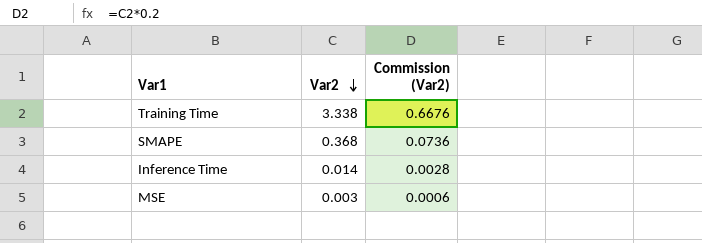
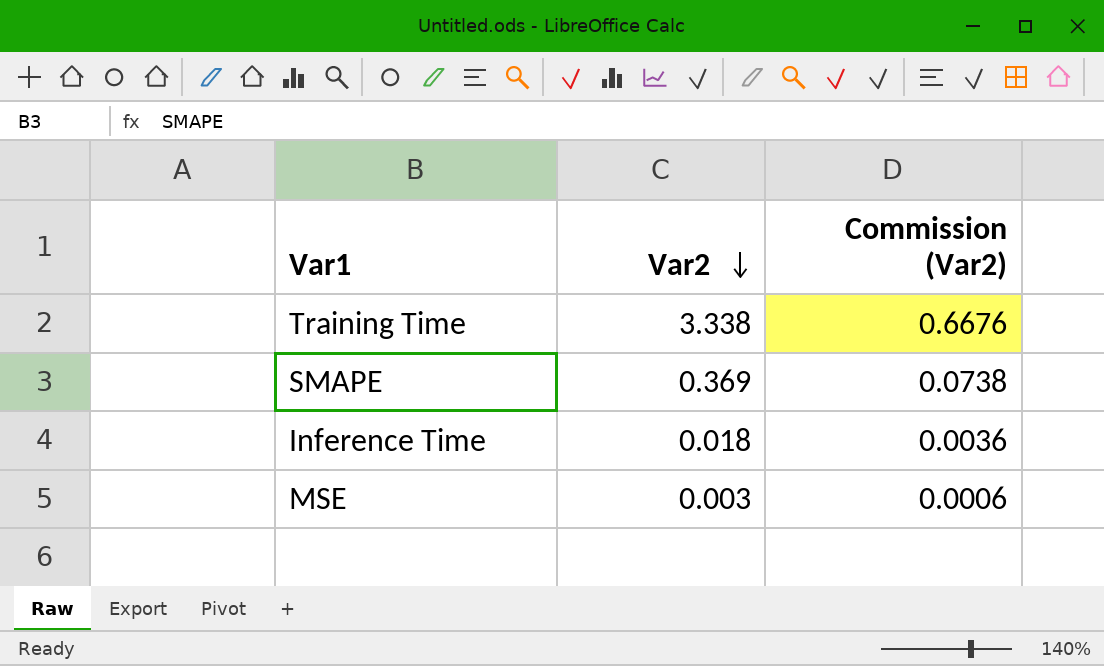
SMAPE | Var2: 0.368 -> 0.369
SMAPE | Commission (Var2): 0.0736 -> 0.0738
Inference Time | Var2: 0.014 -> 0.018
Inference Time | Commission (Var2): 0.0028 -> 0.0036

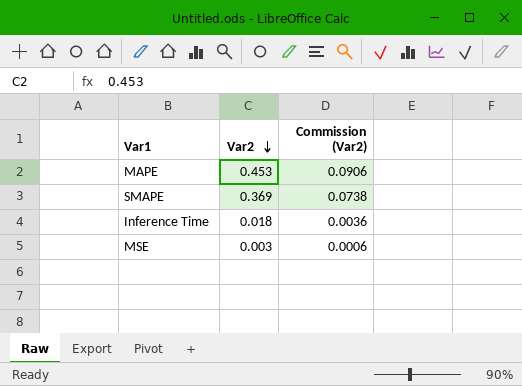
row Training Time: 3.338 | 0.6676 -> none
row MAPE: none -> 0.453 | 0.0906

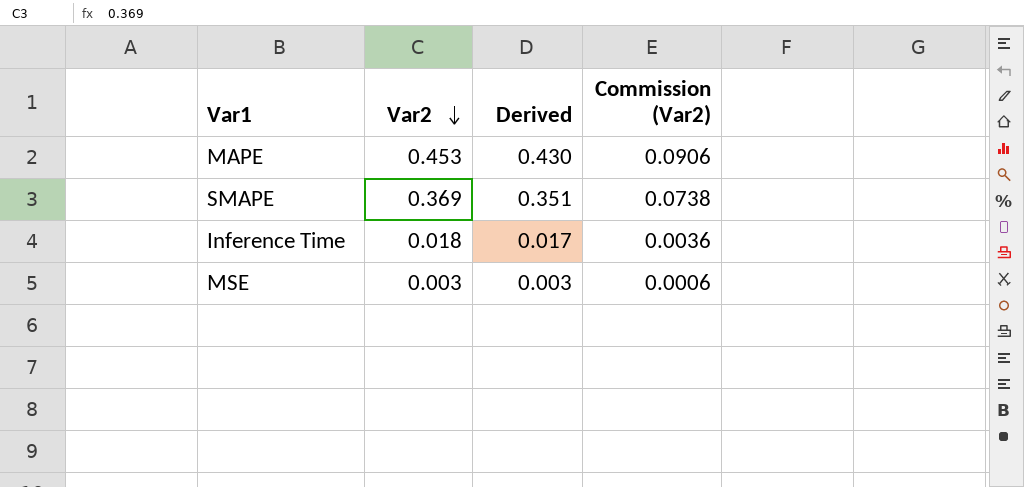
column Derived | formula: none -> [Var2] * 0.95

